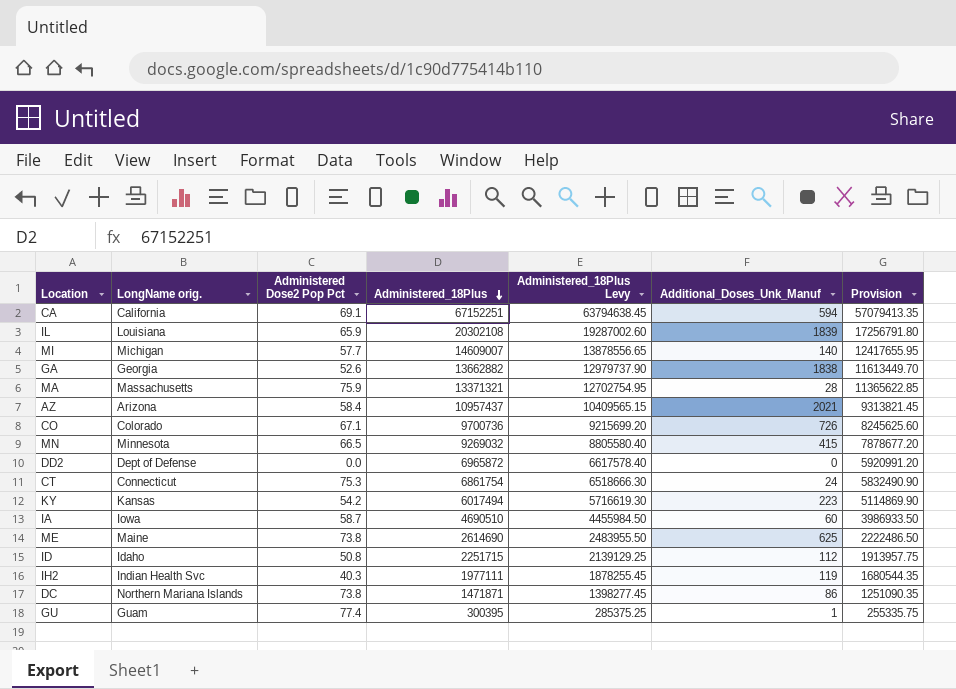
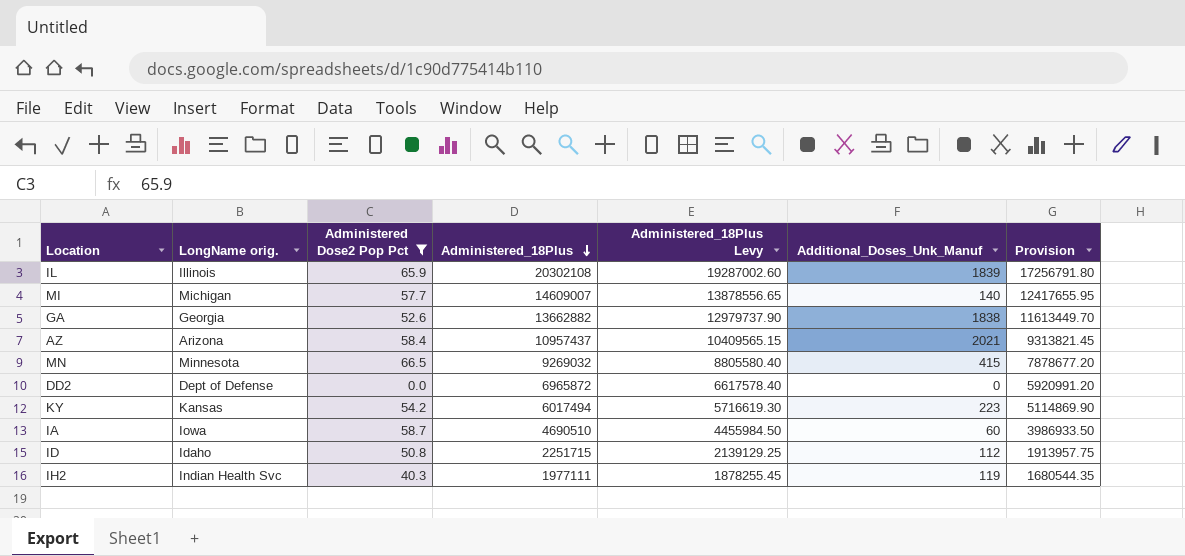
filter: none -> Administered Dose2 Pop Pct <= 66.5
IL | LongName orig.: Louisiana -> Illinois

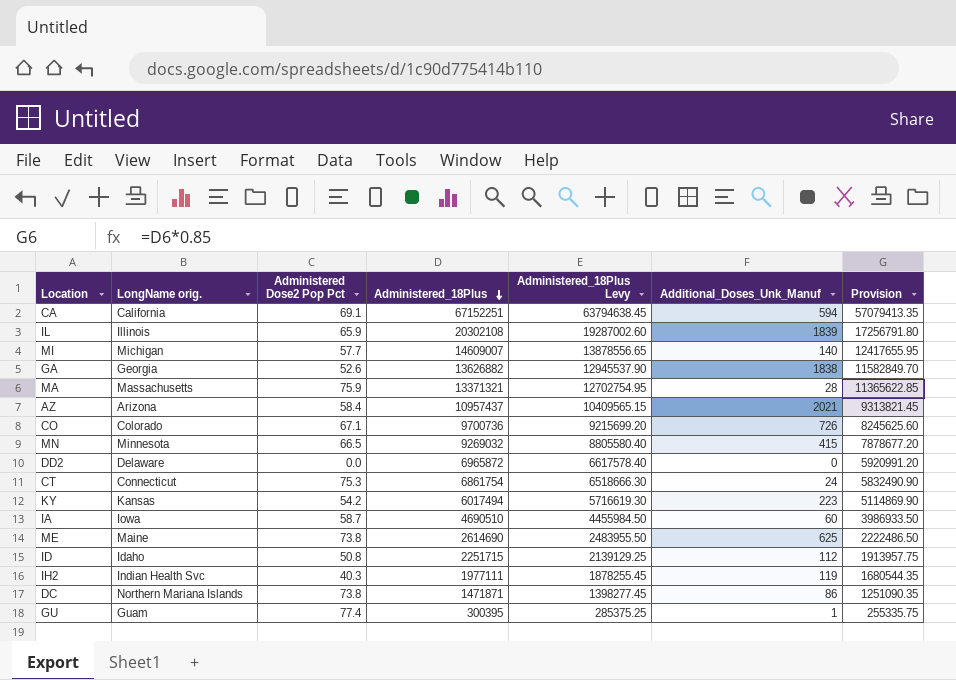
filter: Administered Dose2 Pop Pct <= 66.5 -> none
GA | Administered_18Plus: 13662882 -> 13626882
GA | Administered_18Plus Levy: 12979737.90 -> 12945537.90
GA | Provision: 11613449.70 -> 11582849.70
DD2 | LongName orig.: Dept of Defense -> Delaware

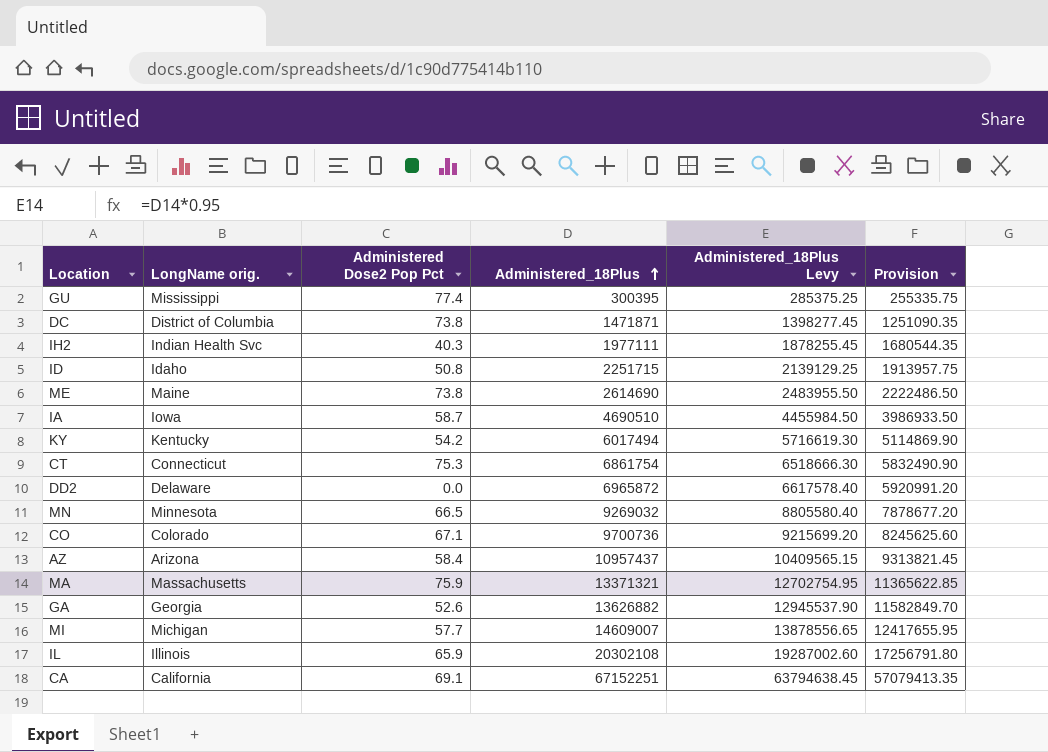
row order: Administered_18Plus descending -> Administered_18Plus ascending
column Additional_Doses_Unk_Manuf | position: 6 -> none
GU | LongName orig.: Guam -> Mississippi
DC | LongName orig.: Northern Mariana Islands -> District of Columbia
KY | LongName orig.: Kansas -> Kentucky

